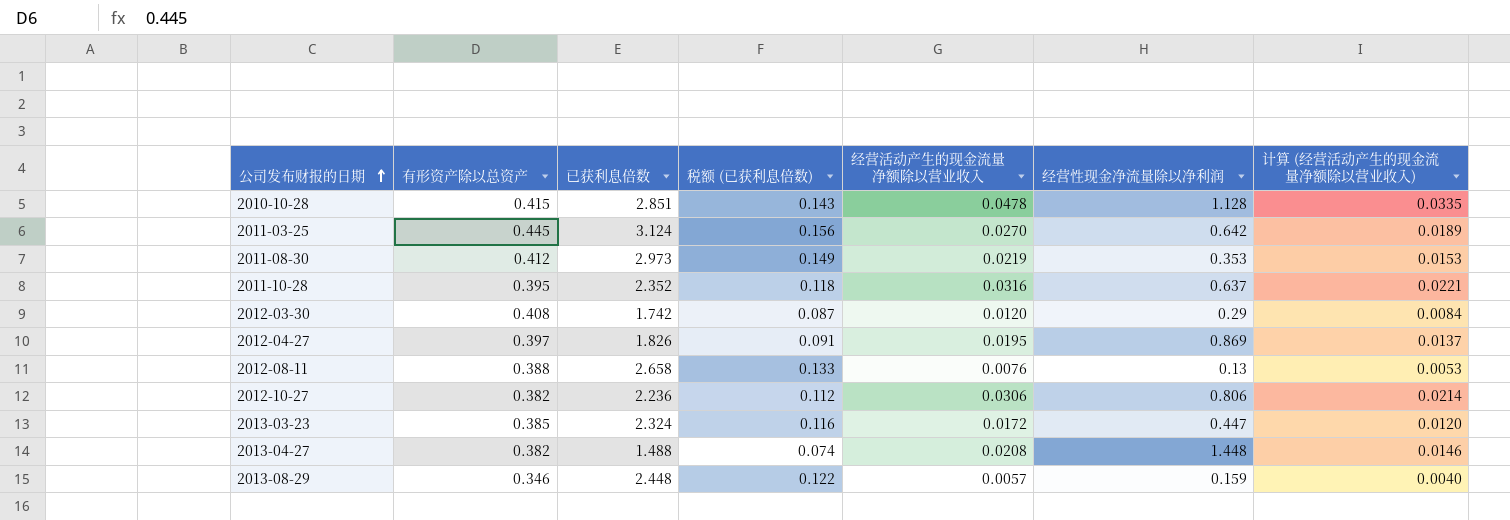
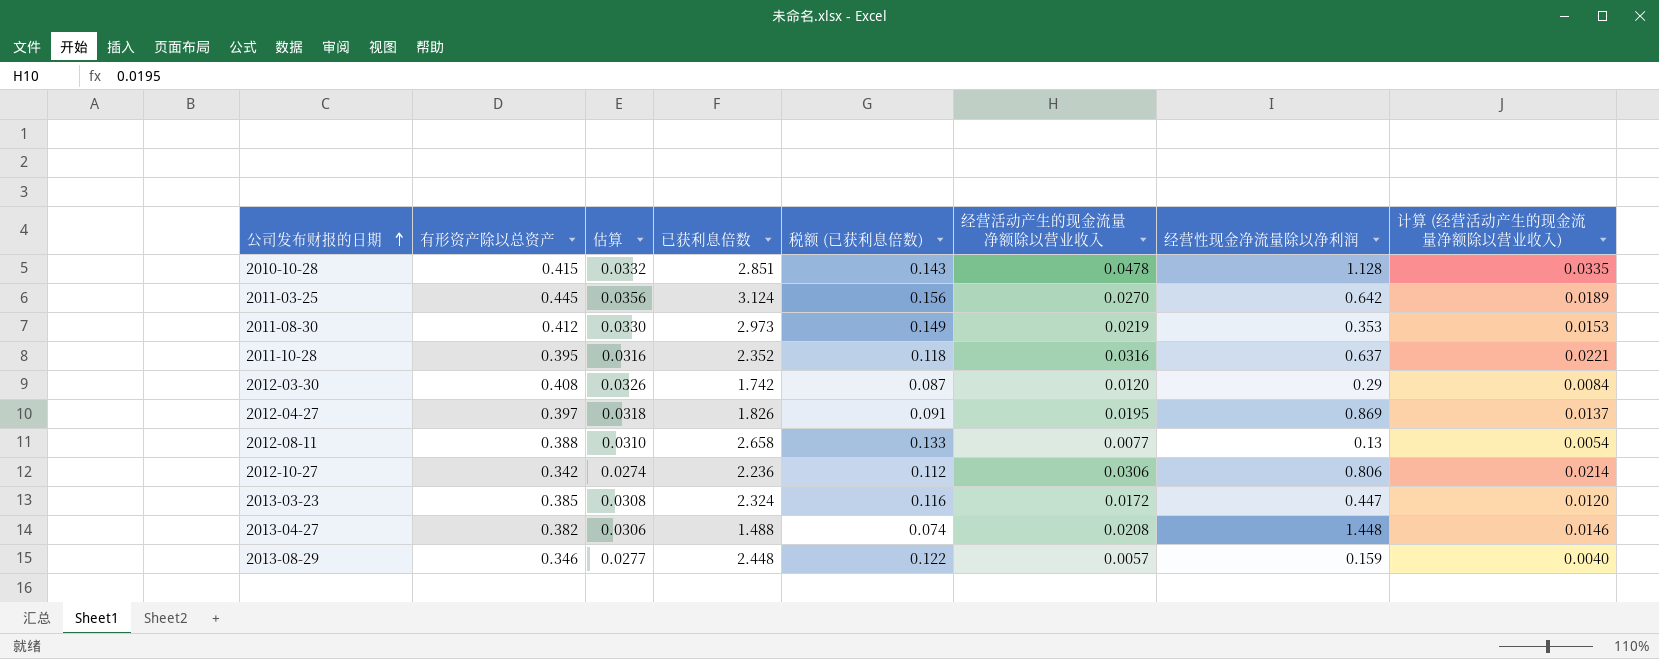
column 估算 | formula: none -> [有形资产除以总资产] * 0.08
2012-08-11 | 经营活动产生的现金流量净额除以营业收入: 0.0076 -> 0.0077
2012-08-11 | 计算 (经营活动产生的现金流量净额除以营业收入): 0.0053 -> 0.0054
2012-10-27 | 有形资产除以总资产: 0.382 -> 0.342

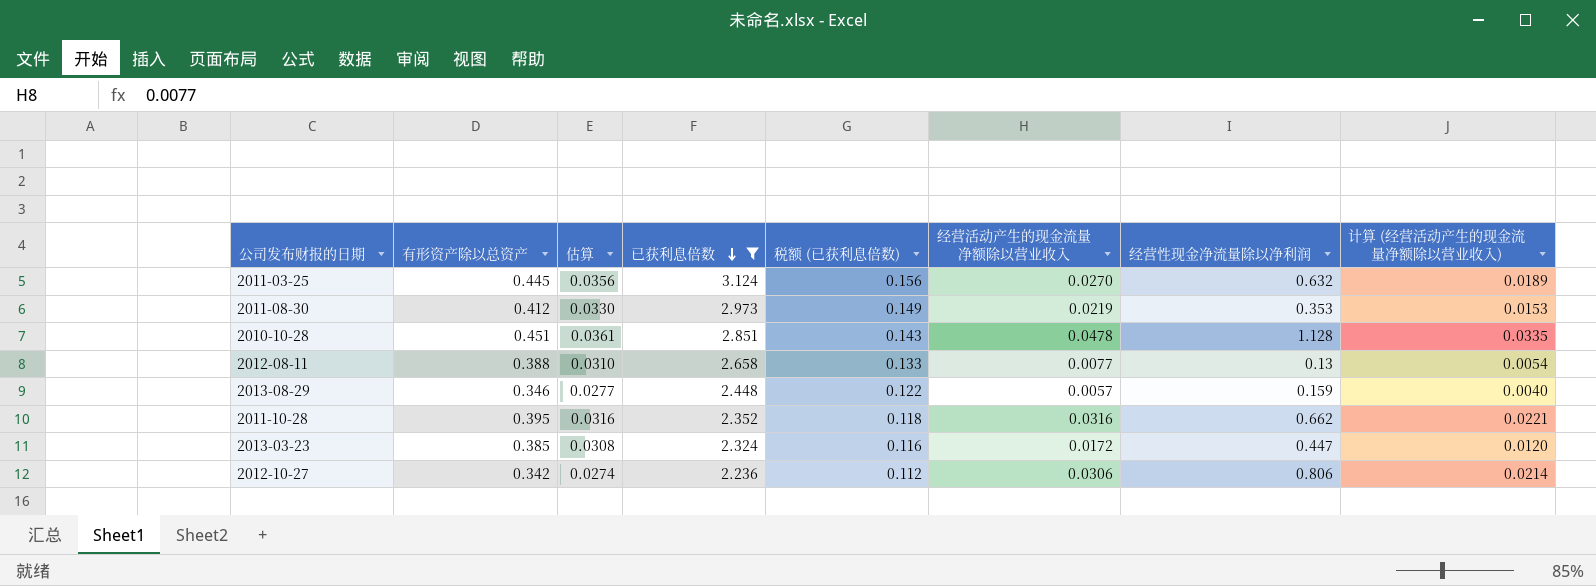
filter: none -> 已获利息倍数 >= 2.236
row order: 公司发布财报的日期 ascending -> 已获利息倍数 descending
2011-03-25 | 经营性现金净流量除以净利润: 0.642 -> 0.632
2010-10-28 | 有形资产除以总资产: 0.415 -> 0.451
2010-10-28 | 估算: 0.0332 -> 0.0361
2011-10-28 | 经营性现金净流量除以净利润: 0.637 -> 0.662

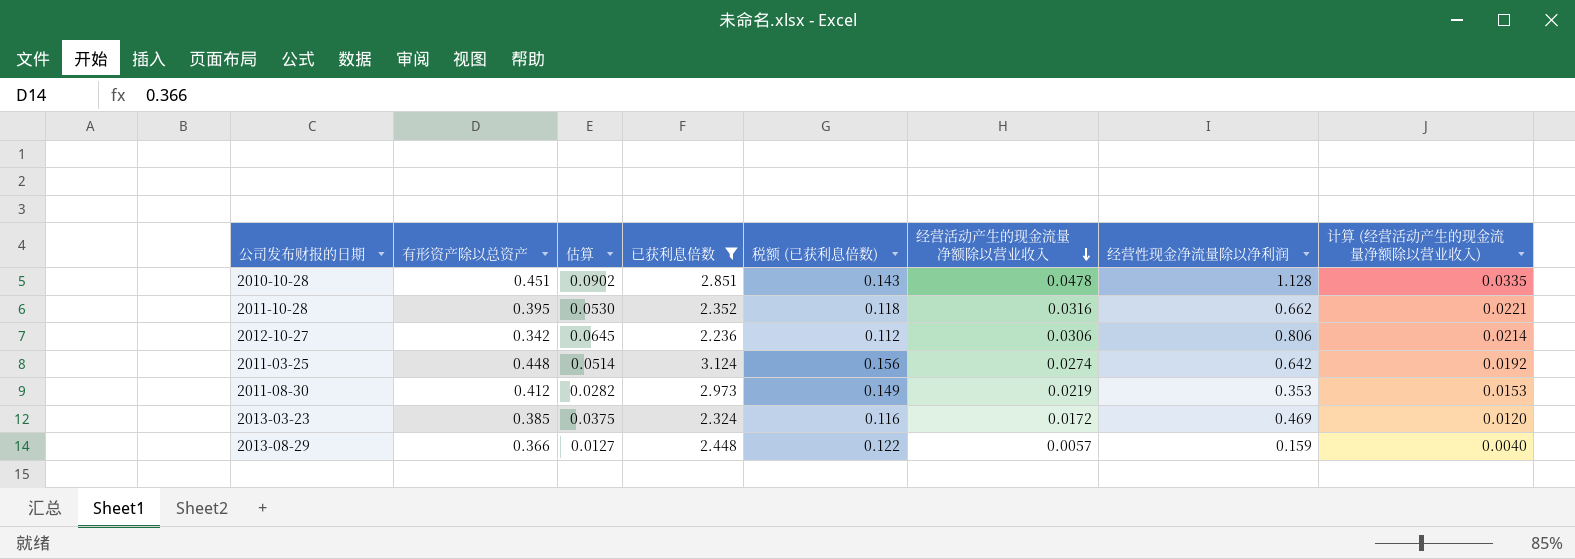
row order: 已获利息倍数 descending -> 经营活动产生的现金流量净额除以营业收入 descending
column 估算 | formula: [有形资产除以总资产] * 0.08 -> [经营性现金净流量除以净利润] * 0.08
row 2012-08-11: 0.388 | 0.0310 | 2.658 | 0.133 | 0.0077 | 0.13 | 0.0054 -> none
2011-03-25 | 有形资产除以总资产: 0.445 -> 0.448
2011-03-25 | 经营活动产生的现金流量净额除以营业收入: 0.0270 -> 0.0274
2011-03-25 | 经营性现金净流量除以净利润: 0.632 -> 0.642
2011-03-25 | 计算 (经营活动产生的现金流量净额除以营业收入): 0.0189 -> 0.0192
2013-03-23 | 经营性现金净流量除以净利润: 0.447 -> 0.469
2013-08-29 | 有形资产除以总资产: 0.346 -> 0.366

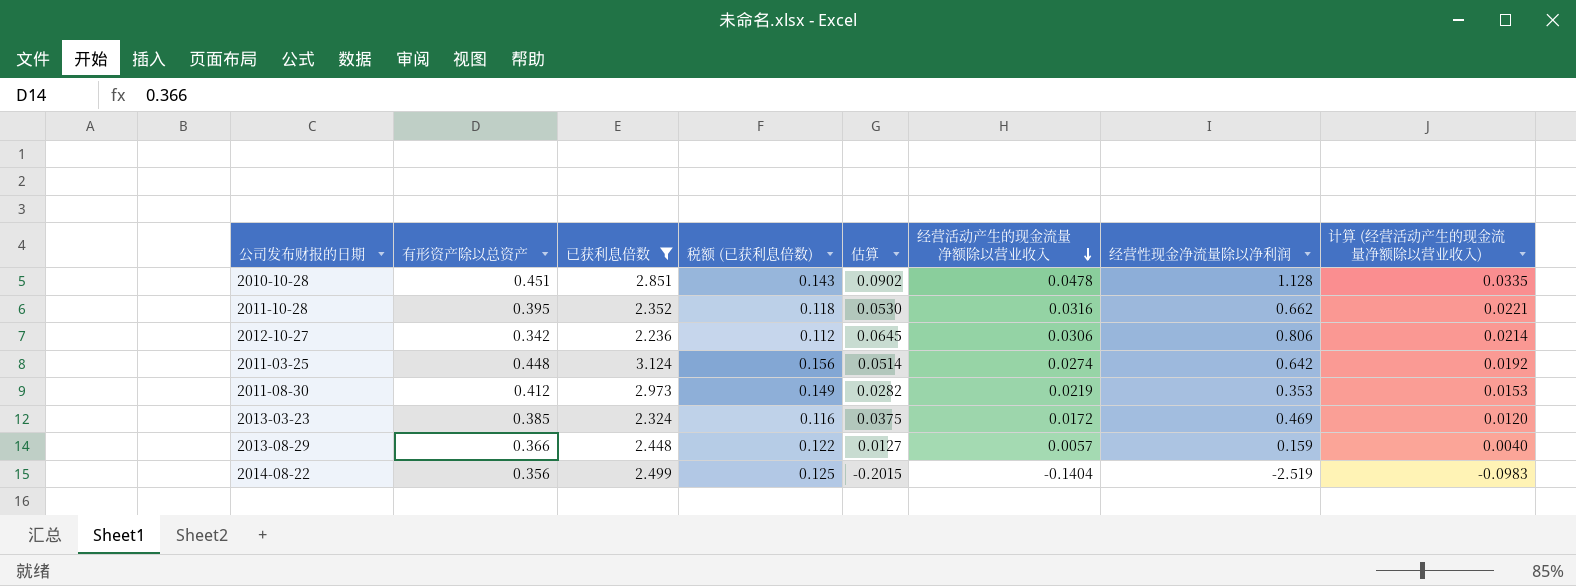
column 估算 | position: 3 -> 5
row 2014-08-22: none -> 0.356 | 2.499 | 0.125 | -0.2015 | -0.1404 | -2.519 | -0.0983

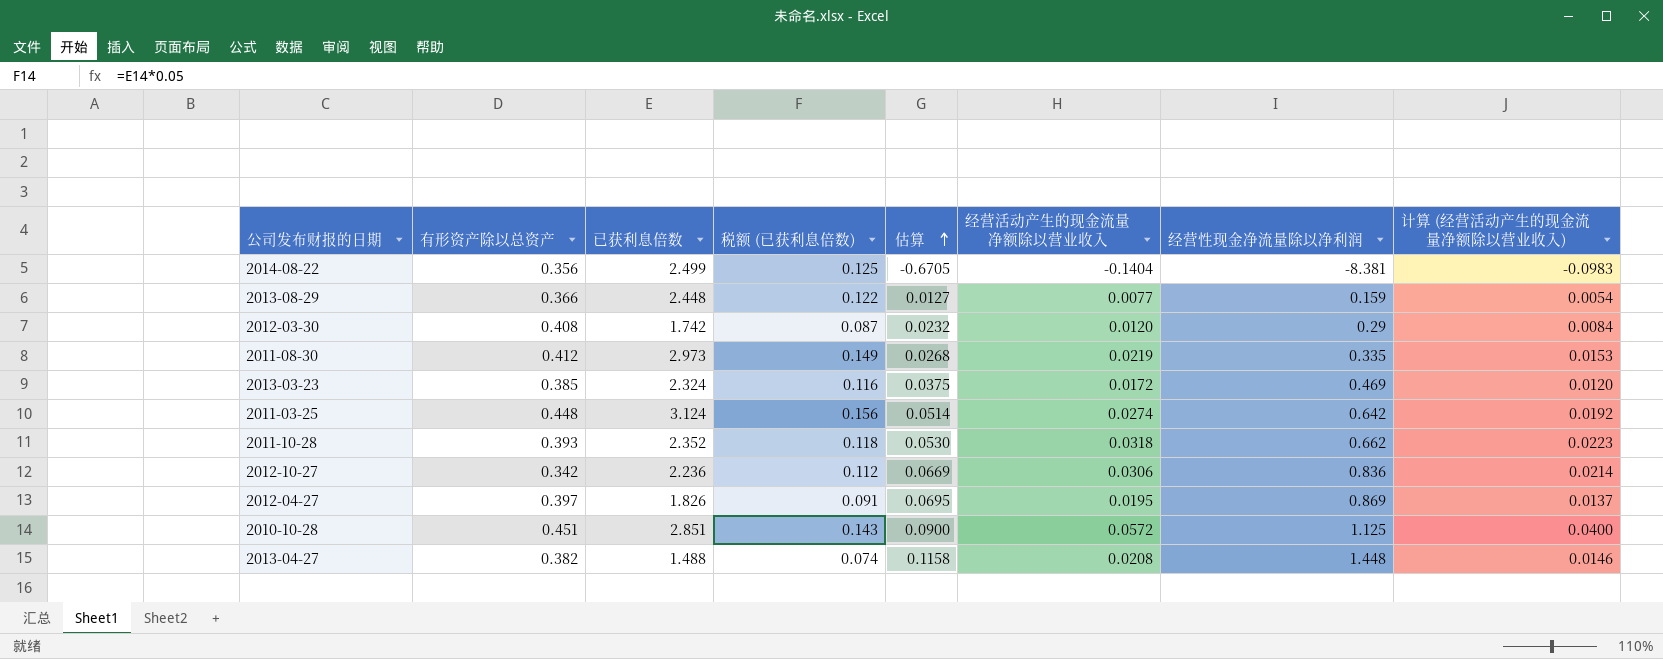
filter: 已获利息倍数 >= 2.236 -> none
row order: 经营活动产生的现金流量净额除以营业收入 descending -> 估算 ascending
2014-08-22 | 估算: -0.2015 -> -0.6705
2014-08-22 | 经营性现金净流量除以净利润: -2.519 -> -8.381
2013-08-29 | 经营活动产生的现金流量净额除以营业收入: 0.0057 -> 0.0077
2013-08-29 | 计算 (经营活动产生的现金流量净额除以营业收入): 0.0040 -> 0.0054
2011-08-30 | 估算: 0.0282 -> 0.0268
2011-08-30 | 经营性现金净流量除以净利润: 0.353 -> 0.335
2011-10-28 | 有形资产除以总资产: 0.395 -> 0.393
2011-10-28 | 经营活动产生的现金流量净额除以营业收入: 0.0316 -> 0.0318
2011-10-28 | 计算 (经营活动产生的现金流量净额除以营业收入): 0.0221 -> 0.0223
2012-10-27 | 估算: 0.0645 -> 0.0669
2012-10-27 | 经营性现金净流量除以净利润: 0.806 -> 0.836
2010-10-28 | 估算: 0.0902 -> 0.0900
2010-10-28 | 经营活动产生的现金流量净额除以营业收入: 0.0478 -> 0.0572
2010-10-28 | 经营性现金净流量除以净利润: 1.128 -> 1.125
2010-10-28 | 计算 (经营活动产生的现金流量净额除以营业收入): 0.0335 -> 0.0400

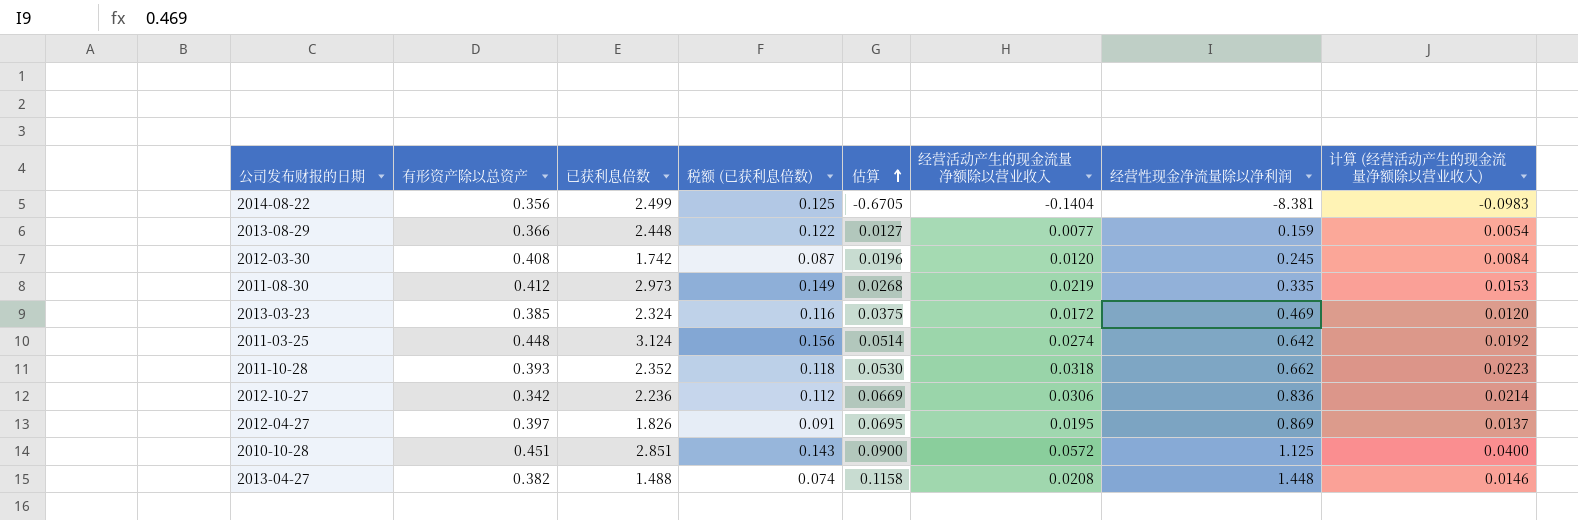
2012-03-30 | 估算: 0.0232 -> 0.0196
2012-03-30 | 经营性现金净流量除以净利润: 0.29 -> 0.245

